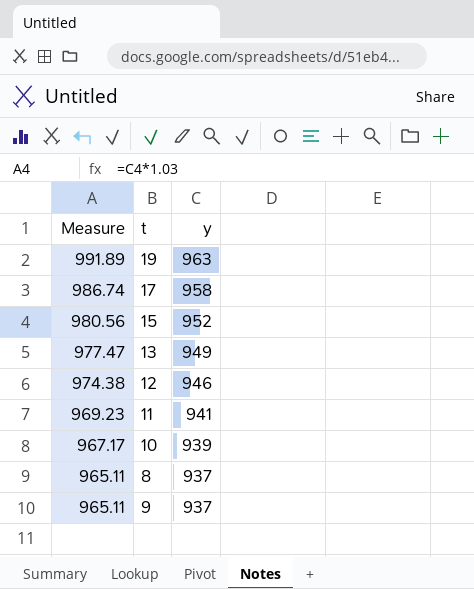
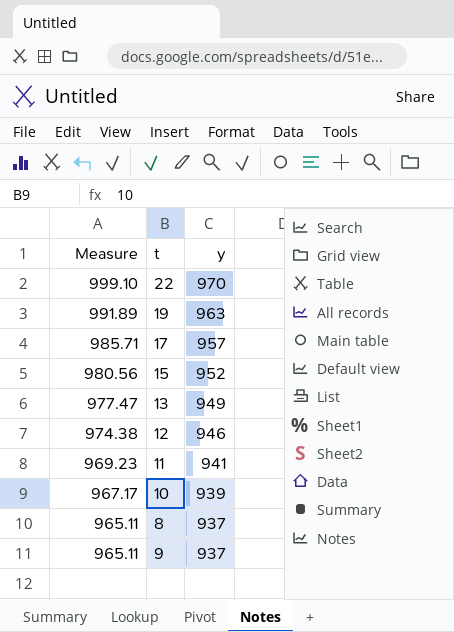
row 22: none -> 999.10 | 970
17 | Measure: 986.74 -> 985.71
17 | y: 958 -> 957

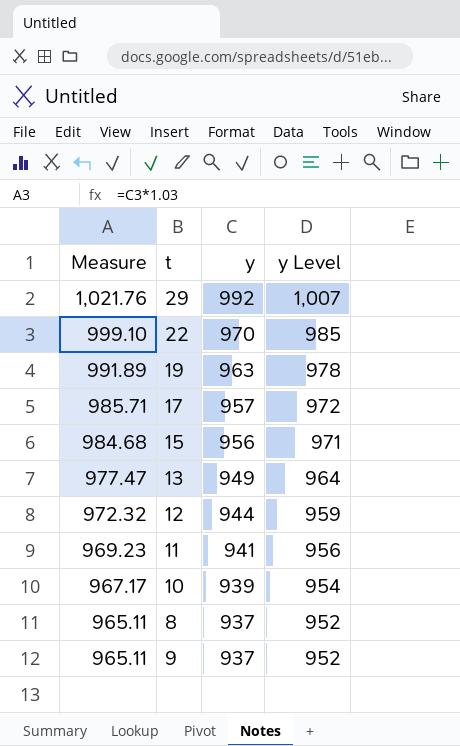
column y Level | formula: none -> [y] + 15
row 29: none -> 1,021.76 | 992 | 1,007
15 | Measure: 980.56 -> 984.68
15 | y: 952 -> 956
12 | Measure: 974.38 -> 972.32
12 | y: 946 -> 944

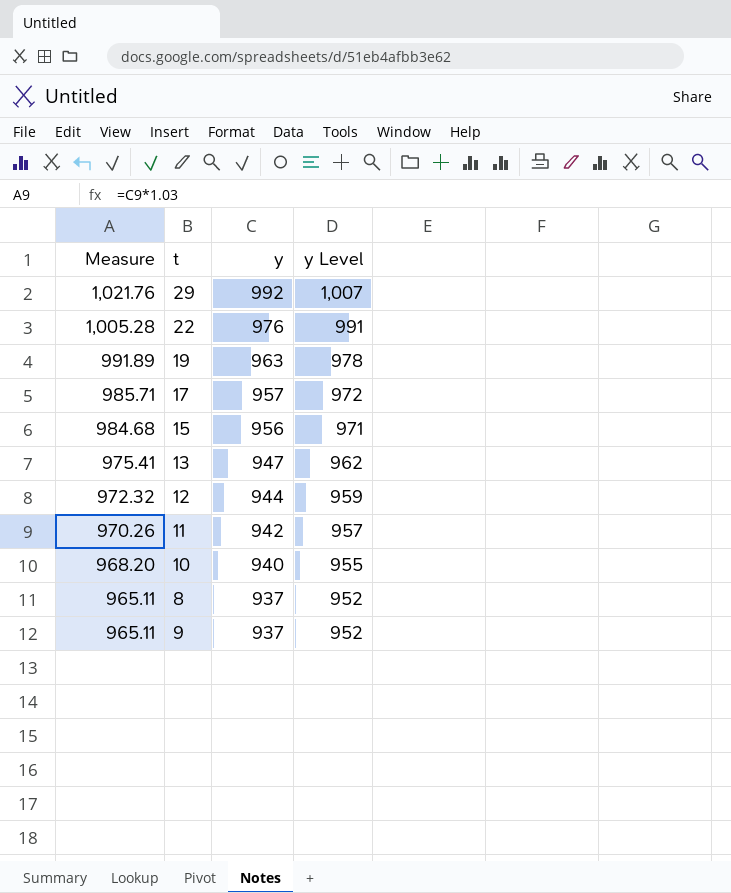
22 | Measure: 999.10 -> 1,005.28
22 | y: 970 -> 976
22 | y Level: 985 -> 991
13 | Measure: 977.47 -> 975.41
13 | y: 949 -> 947
13 | y Level: 964 -> 962
11 | Measure: 969.23 -> 970.26
11 | y: 941 -> 942
11 | y Level: 956 -> 957
10 | Measure: 967.17 -> 968.20
10 | y: 939 -> 940
10 | y Level: 954 -> 955

